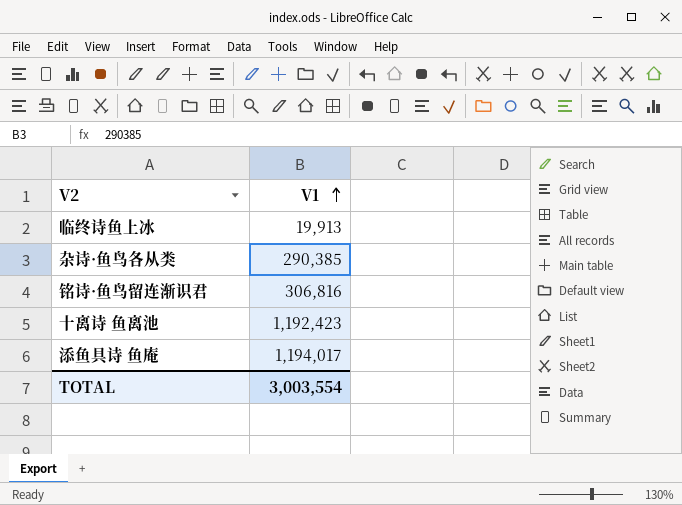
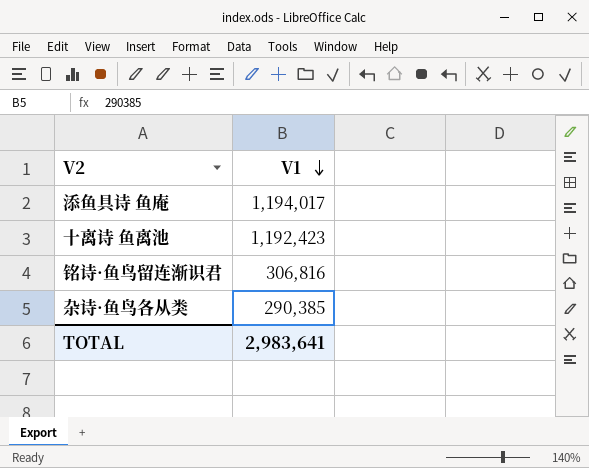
row order: V1 ascending -> V1 descending
row 临终诗鱼上冰: 19,913 -> none
TOTAL | V1: 3,003,554 -> 2,983,641

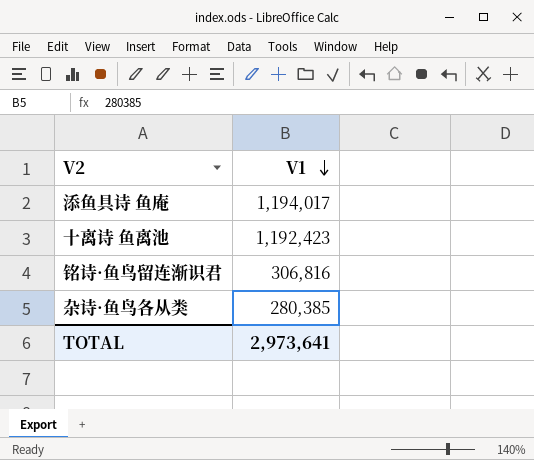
杂诗·鱼鸟各从类 | V1: 290,385 -> 280,385
TOTAL | V1: 2,983,641 -> 2,973,641

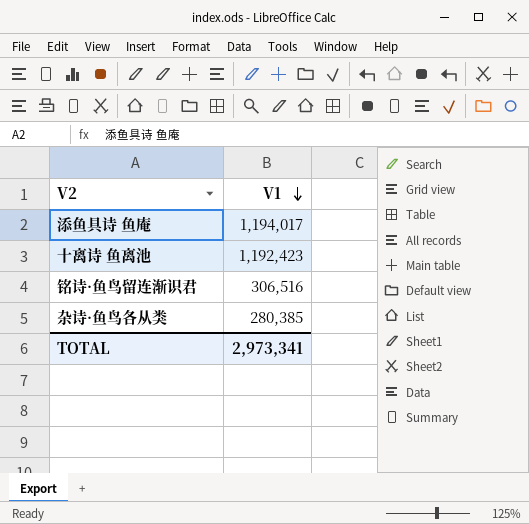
铭诗·鱼鸟留连渐识君 | V1: 306,816 -> 306,516
TOTAL | V1: 2,973,641 -> 2,973,341

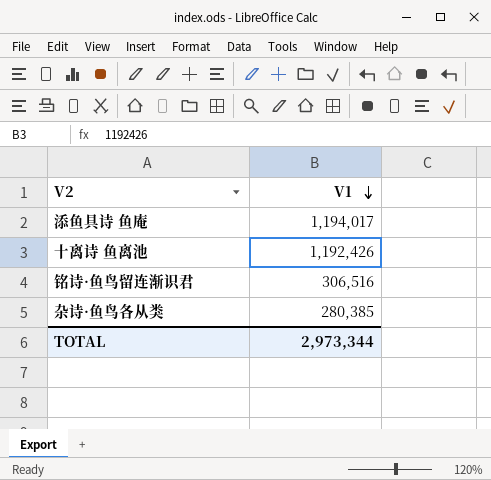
十离诗 鱼离池 | V1: 1,192,423 -> 1,192,426
TOTAL | V1: 2,973,341 -> 2,973,344

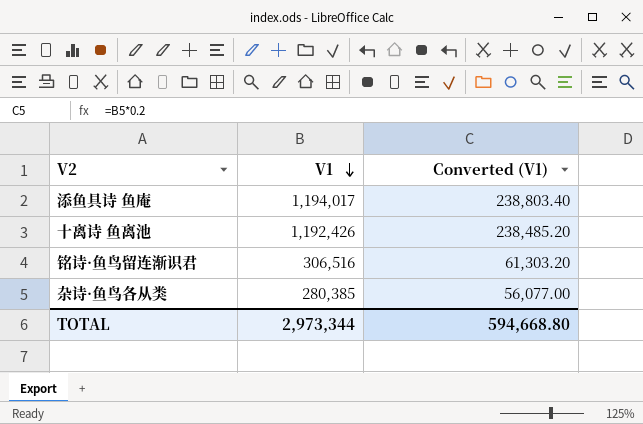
column Converted (V1) | formula: none -> [V1] * 0.2

